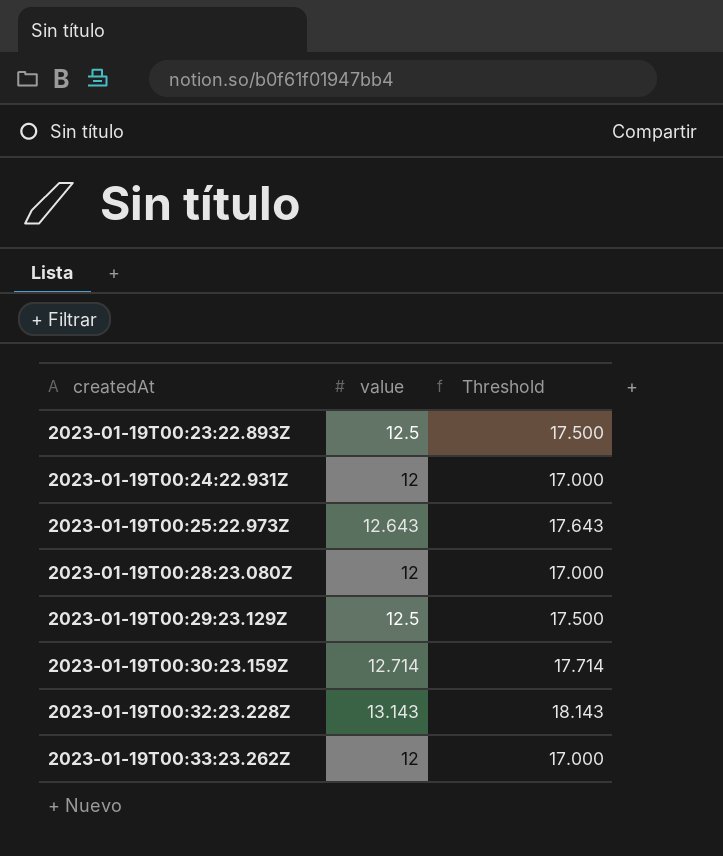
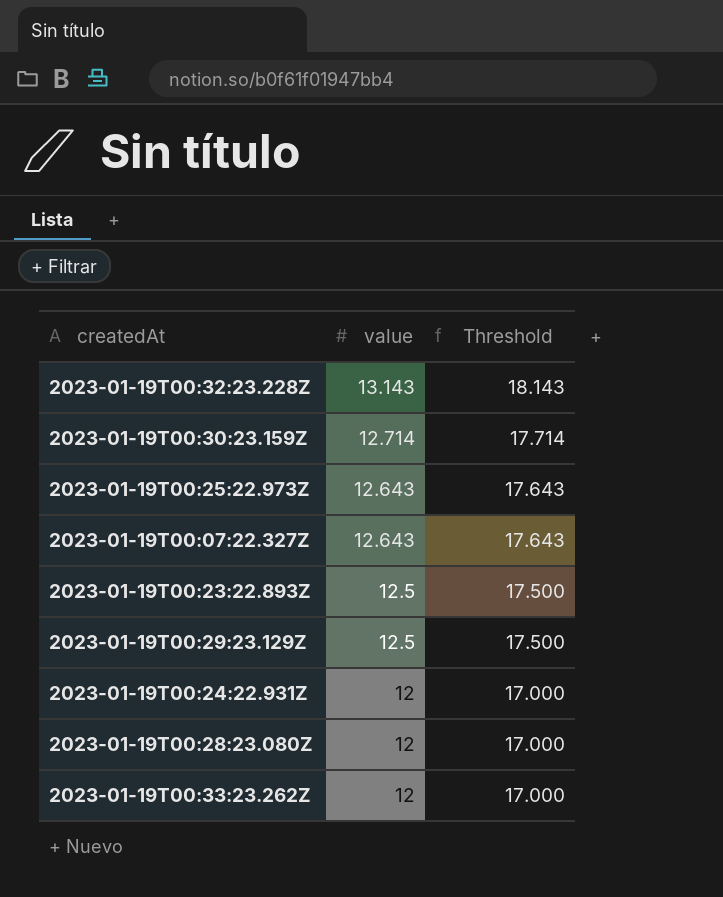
row order: createdAt ascending -> value descending
row 2023-01-19T00:07:22.327Z: none -> 12.643 | 17.643

